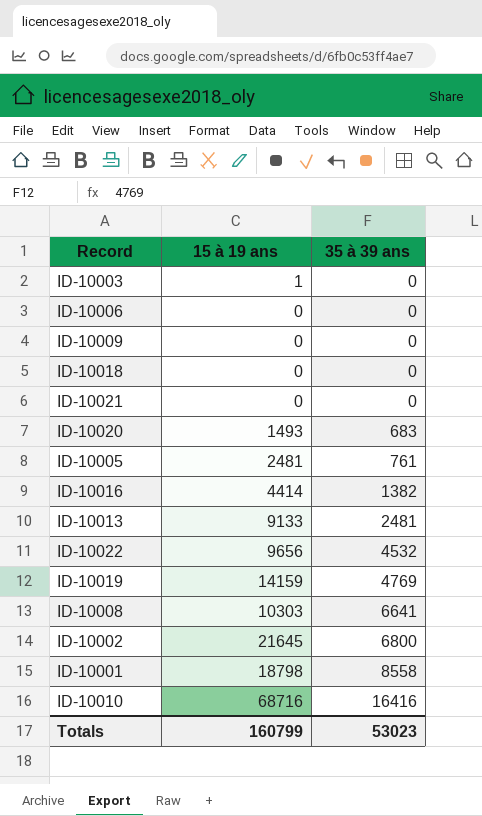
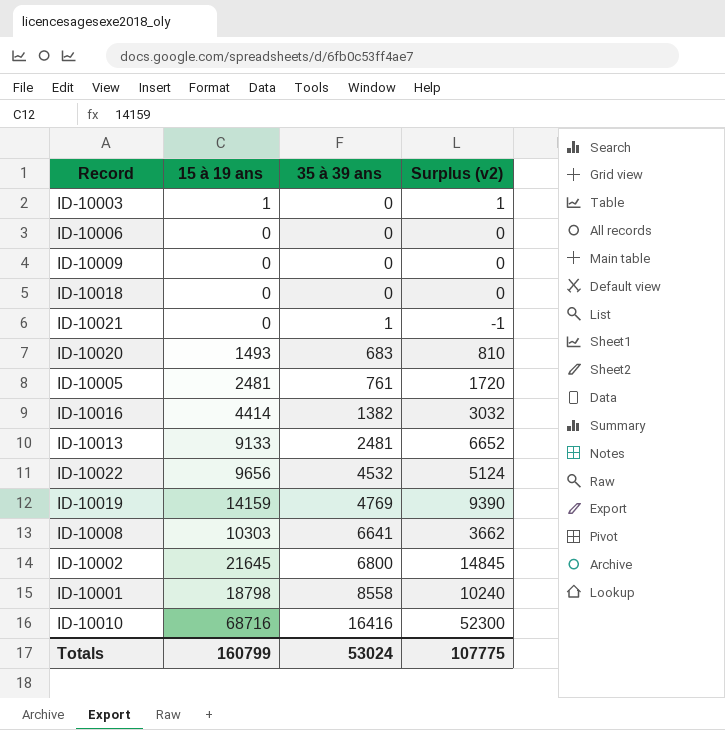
column Surplus (v2) | formula: none -> [15 à 19 ans] - [35 à 39 ans]
ID-10021 | 35 à 39 ans: 0 -> 1
Totals | 35 à 39 ans: 53023 -> 53024

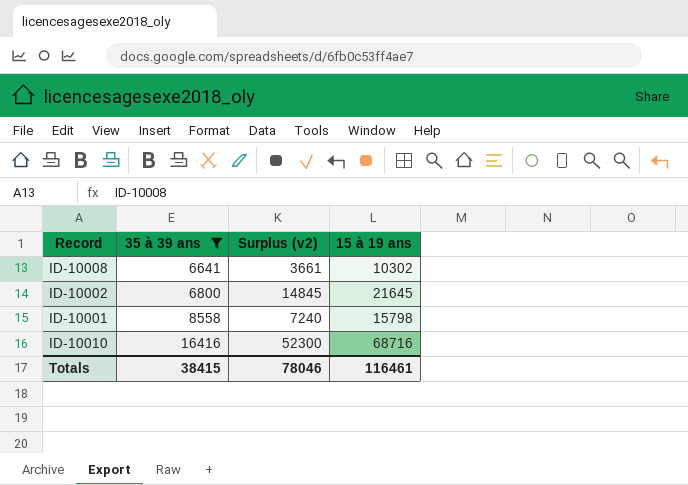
filter: none -> 35 à 39 ans >= 6641
column 15 à 19 ans | position: 2 -> 4
ID-10008 | Surplus (v2): 3662 -> 3661
ID-10008 | 15 à 19 ans: 10303 -> 10302
ID-10001 | Surplus (v2): 10240 -> 7240
ID-10001 | 15 à 19 ans: 18798 -> 15798
Totals | 35 à 39 ans: 53024 -> 38415
Totals | Surplus (v2): 107775 -> 78046
Totals | 15 à 19 ans: 160799 -> 116461

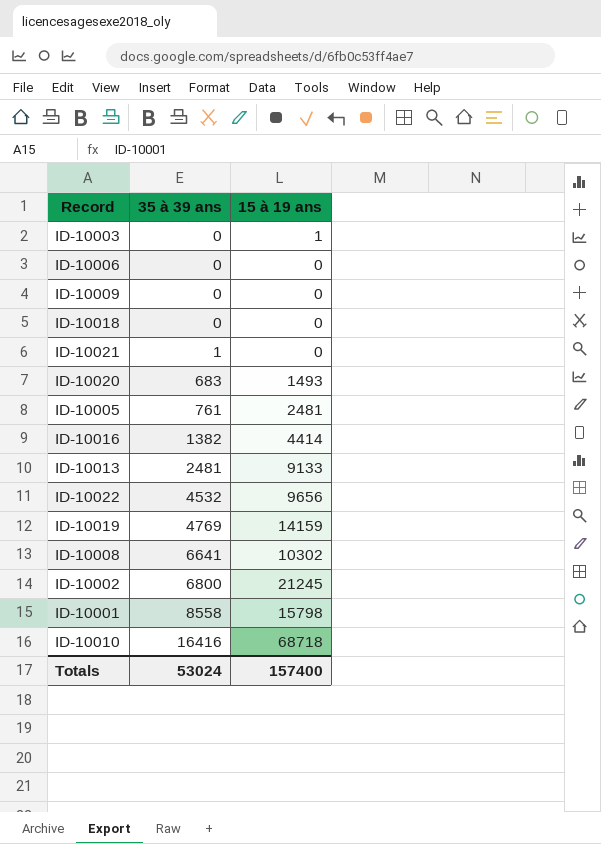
filter: 35 à 39 ans >= 6641 -> none
column Surplus (v2) | formula: [15 à 19 ans] - [35 à 39 ans] -> none
ID-10002 | 15 à 19 ans: 21645 -> 21245
ID-10010 | 15 à 19 ans: 68716 -> 68718
Totals | 35 à 39 ans: 38415 -> 53024
Totals | 15 à 19 ans: 116461 -> 157400

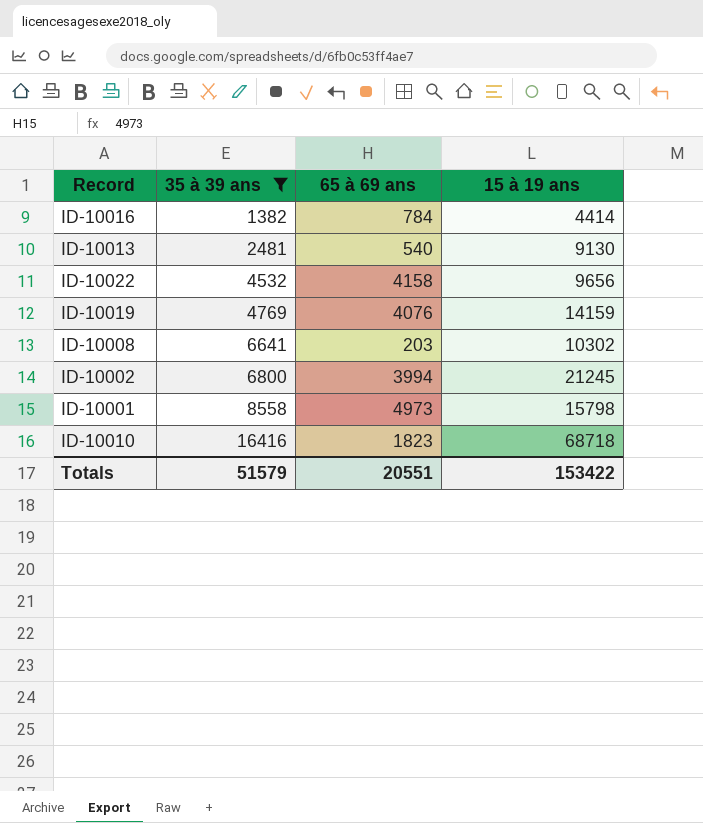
filter: none -> 35 à 39 ans >= 1382
column 65 à 69 ans | position: none -> 3
ID-10013 | 15 à 19 ans: 9133 -> 9130
Totals | 35 à 39 ans: 53024 -> 51579
Totals | 15 à 19 ans: 157400 -> 153422

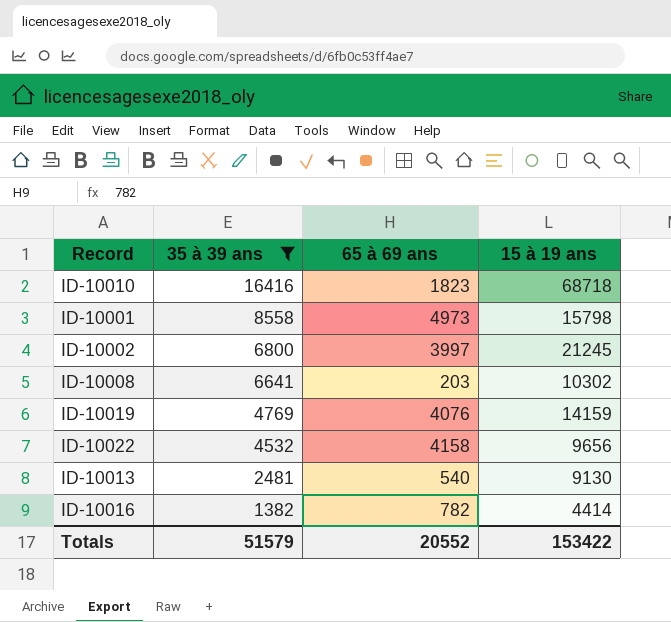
row order: 35 à 39 ans ascending -> 35 à 39 ans descending
ID-10002 | 65 à 69 ans: 3994 -> 3997
ID-10016 | 65 à 69 ans: 784 -> 782
Totals | 65 à 69 ans: 20551 -> 20552

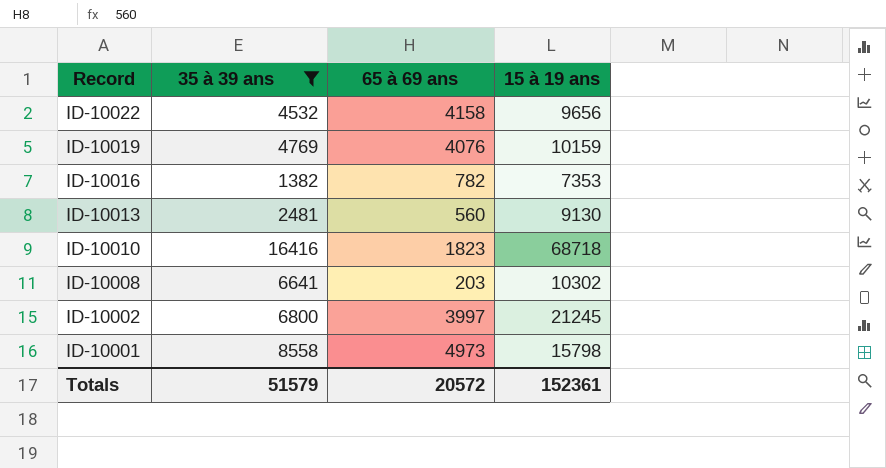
row order: 35 à 39 ans descending -> Record descending
ID-10019 | 15 à 19 ans: 14159 -> 10159
ID-10016 | 15 à 19 ans: 4414 -> 7353
ID-10013 | 65 à 69 ans: 540 -> 560
Totals | 65 à 69 ans: 20552 -> 20572
Totals | 15 à 19 ans: 153422 -> 152361

